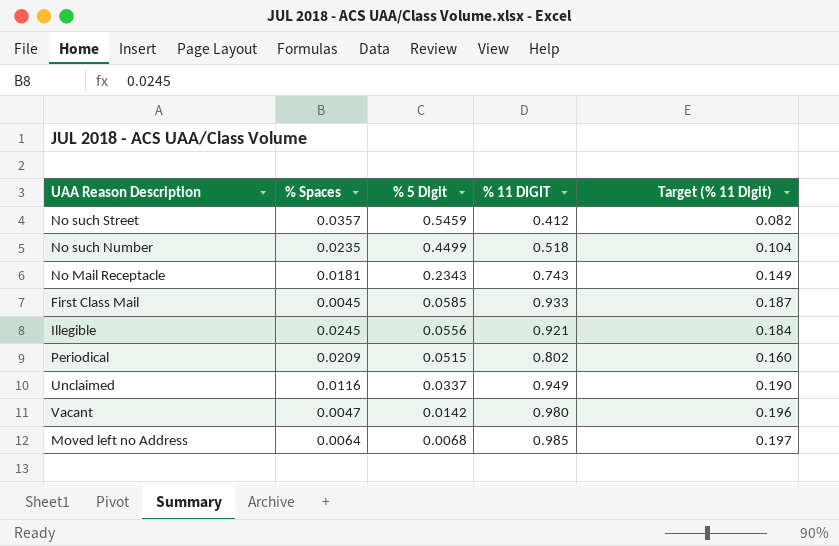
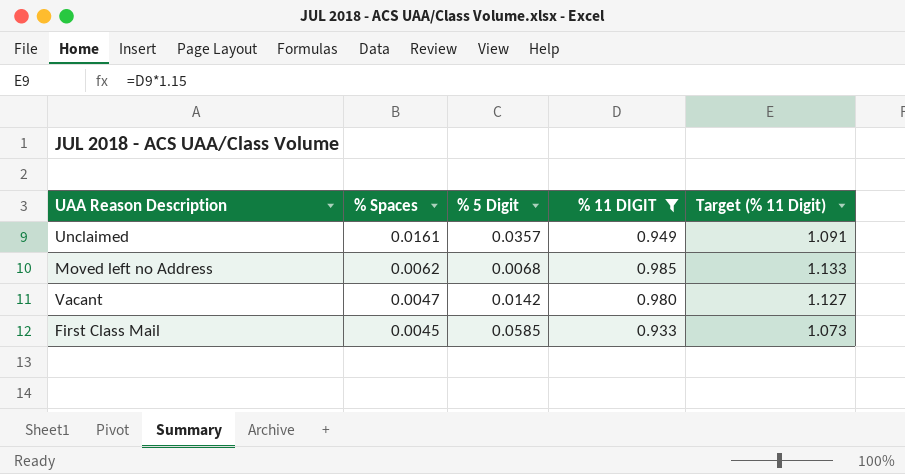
filter: none -> % 11 DIGIT >= 0.933
row order: % 5 Digit descending -> % Spaces descending
column Target (% 11 Digit) | formula: [% 11 DIGIT] * 0.2 -> [% 11 DIGIT] * 1.15
Unclaimed | % Spaces: 0.0116 -> 0.0161
Unclaimed | % 5 Digit: 0.0337 -> 0.0357
Moved left no Address | % Spaces: 0.0064 -> 0.0062

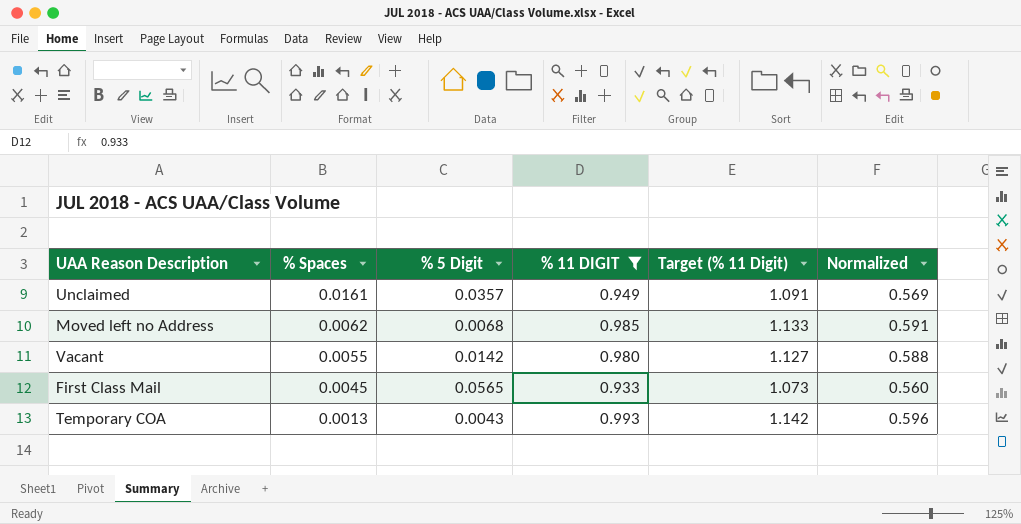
column Normalized | formula: none -> [% 11 DIGIT] * 0.6
Vacant | % Spaces: 0.0047 -> 0.0055
First Class Mail | % 5 Digit: 0.0585 -> 0.0565
row Temporary COA: none -> 0.0013 | 0.0043 | 0.993 | 1.142 | 0.596

